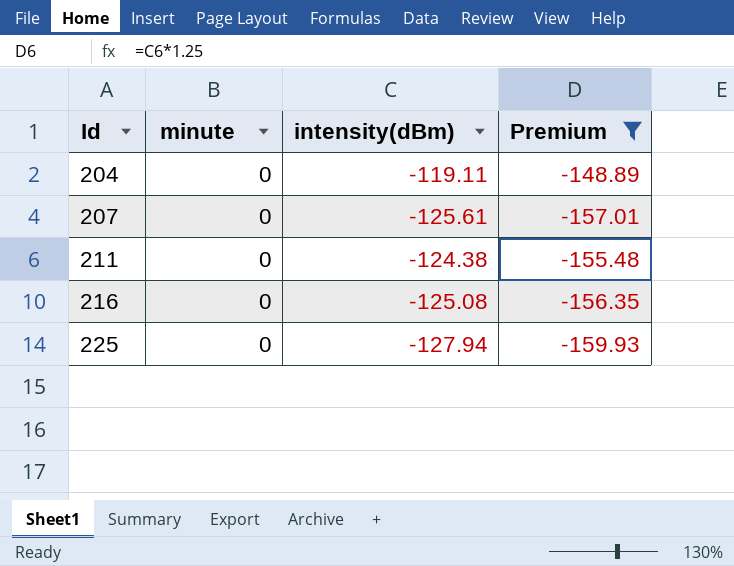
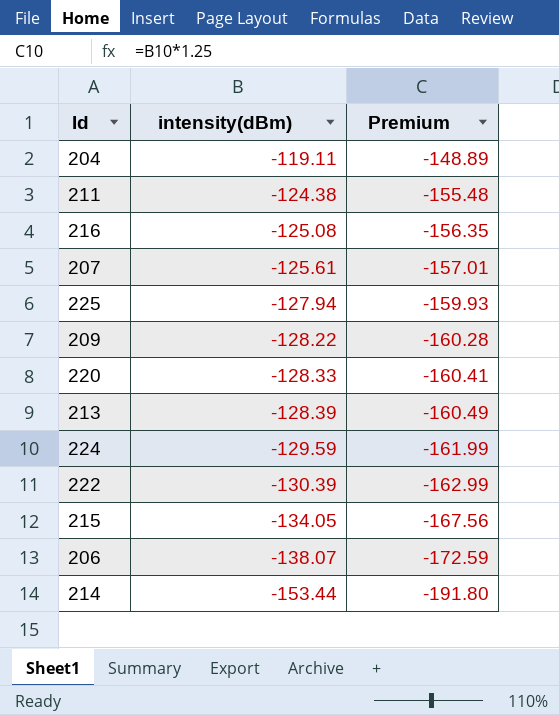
filter: Premium >= -159.93 -> none
row order: Id ascending -> intensity(dBm) descending
column minute | position: 2 -> none

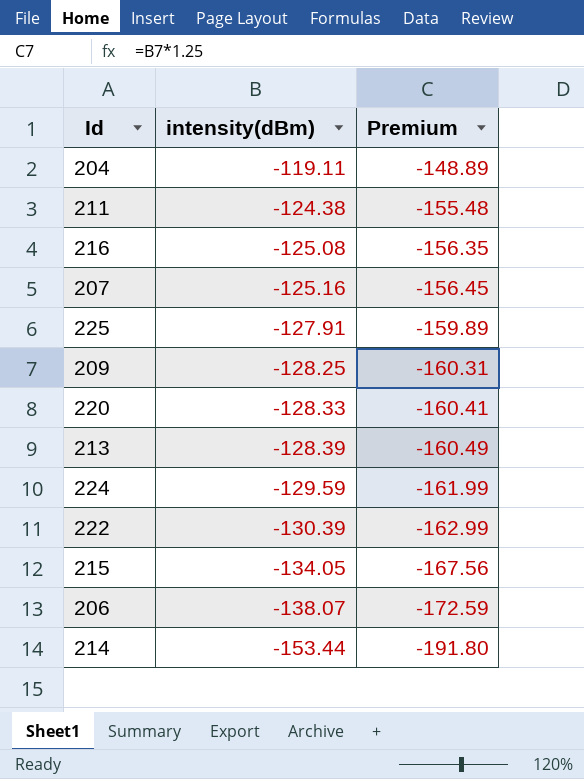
207 | intensity(dBm): -125.61 -> -125.16
207 | Premium: -157.01 -> -156.45
225 | intensity(dBm): -127.94 -> -127.91
225 | Premium: -159.93 -> -159.89
209 | intensity(dBm): -128.22 -> -128.25
209 | Premium: -160.28 -> -160.31

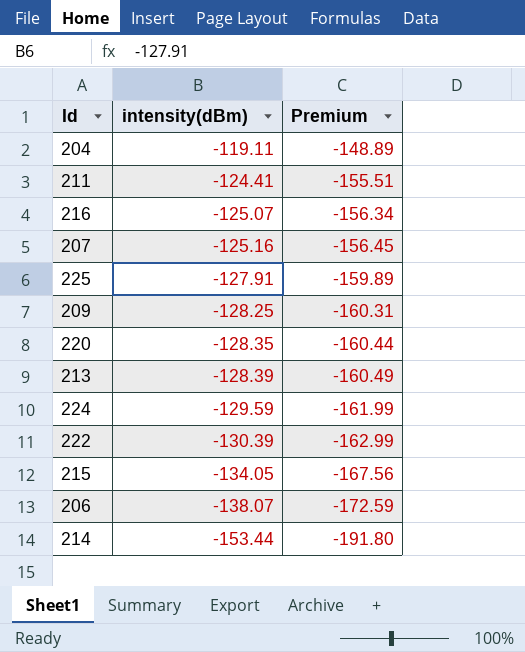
211 | intensity(dBm): -124.38 -> -124.41
211 | Premium: -155.48 -> -155.51
216 | intensity(dBm): -125.08 -> -125.07
216 | Premium: -156.35 -> -156.34
220 | intensity(dBm): -128.33 -> -128.35
220 | Premium: -160.41 -> -160.44

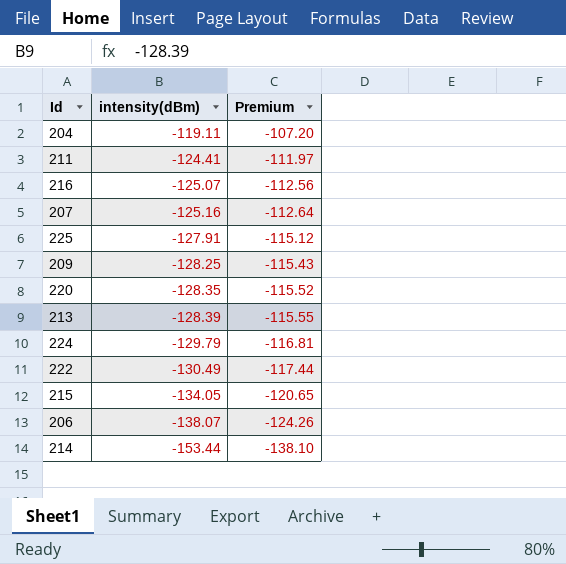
column Premium | formula: [intensity(dBm)] * 1.25 -> [intensity(dBm)] * 0.9
224 | intensity(dBm): -129.59 -> -129.79
222 | intensity(dBm): -130.39 -> -130.49

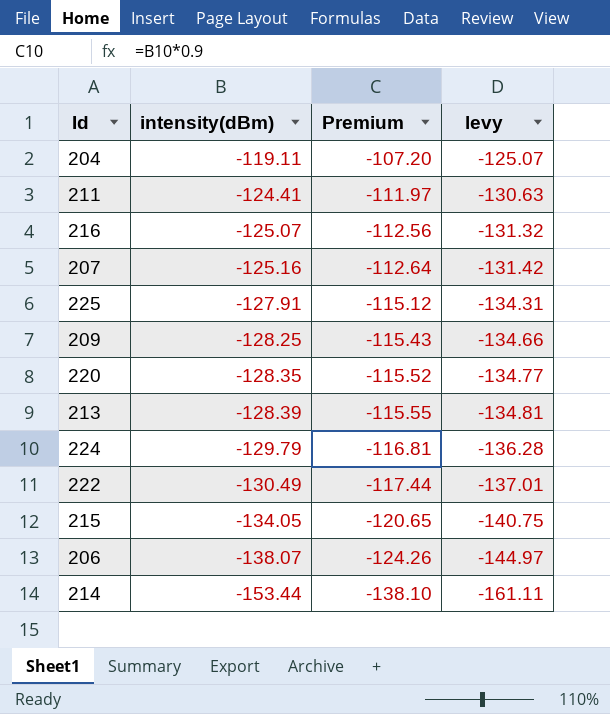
column levy | formula: none -> [intensity(dBm)] * 1.05

